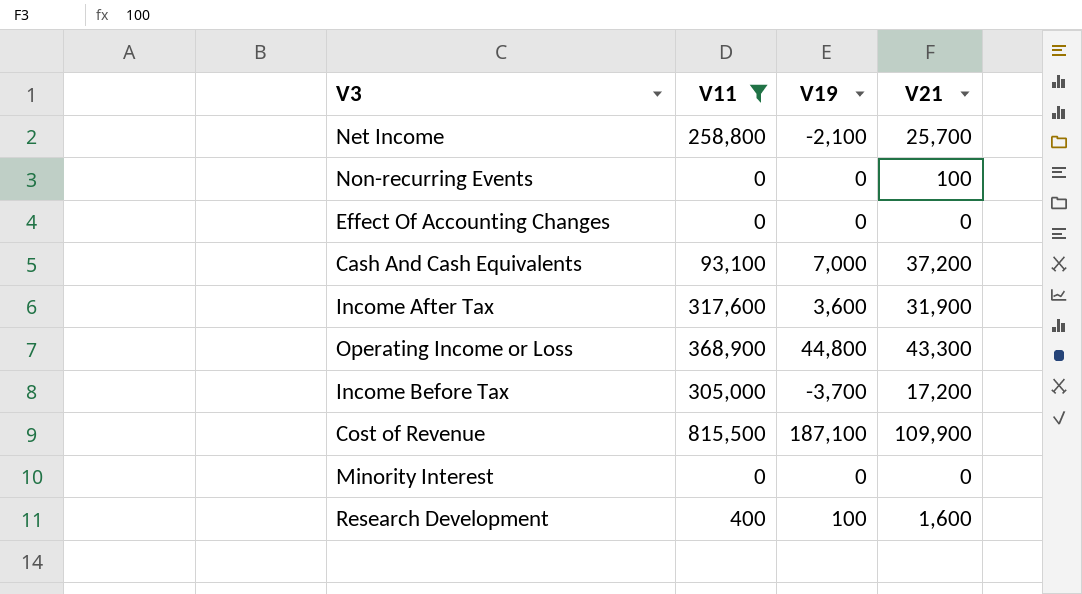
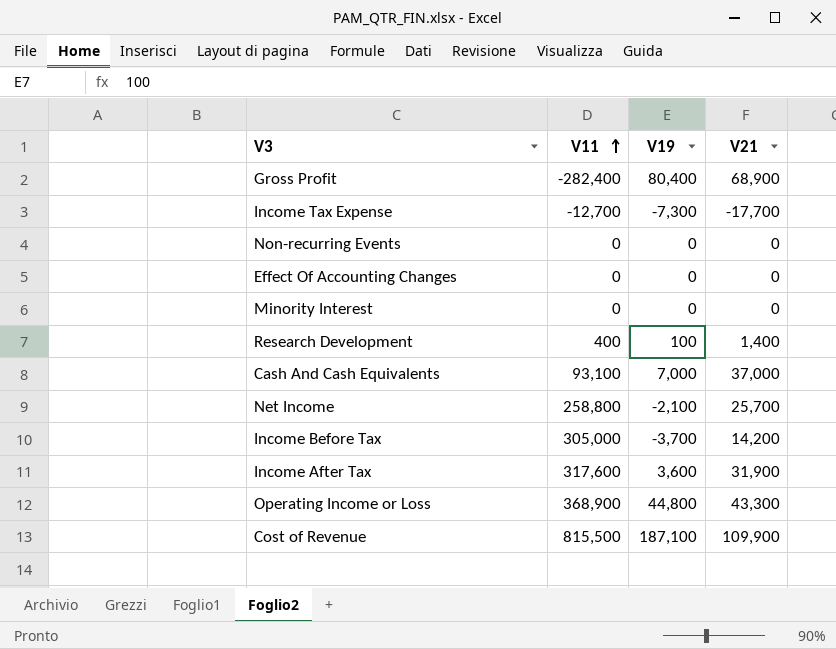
filter: V11 >= 0 -> none
row order: none -> V11 ascending
Non-recurring Events | V21: 100 -> 0
Research Development | V21: 1,600 -> 1,400
Cash And Cash Equivalents | V21: 37,200 -> 37,000
Income Before Tax | V21: 17,200 -> 14,200

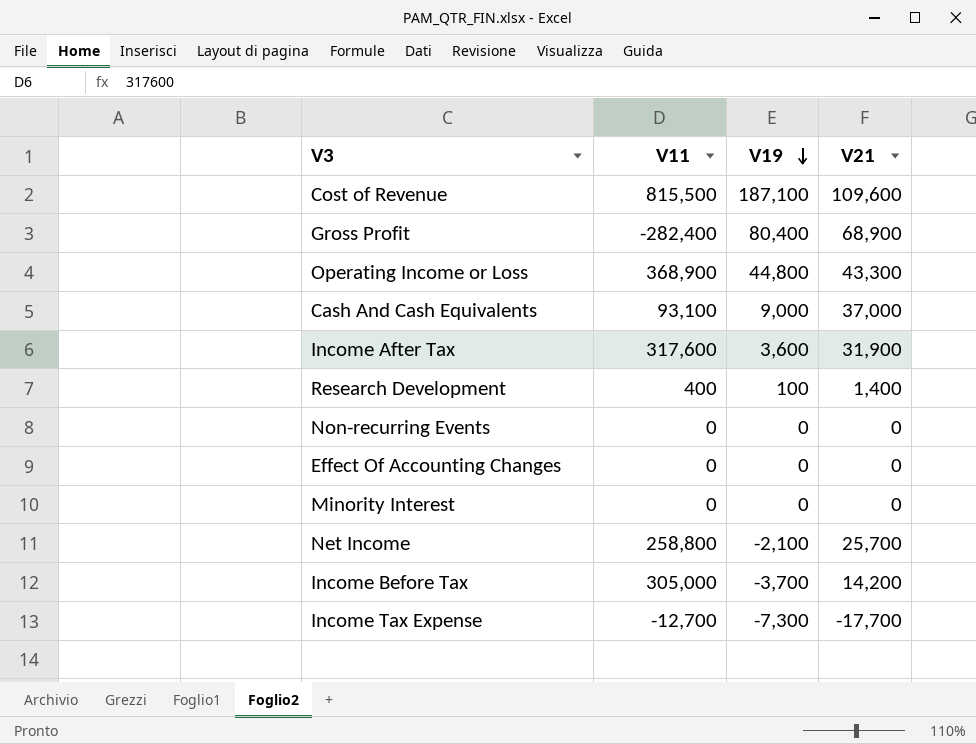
row order: V11 ascending -> V19 descending
Cost of Revenue | V21: 109,900 -> 109,600
Cash And Cash Equivalents | V19: 7,000 -> 9,000

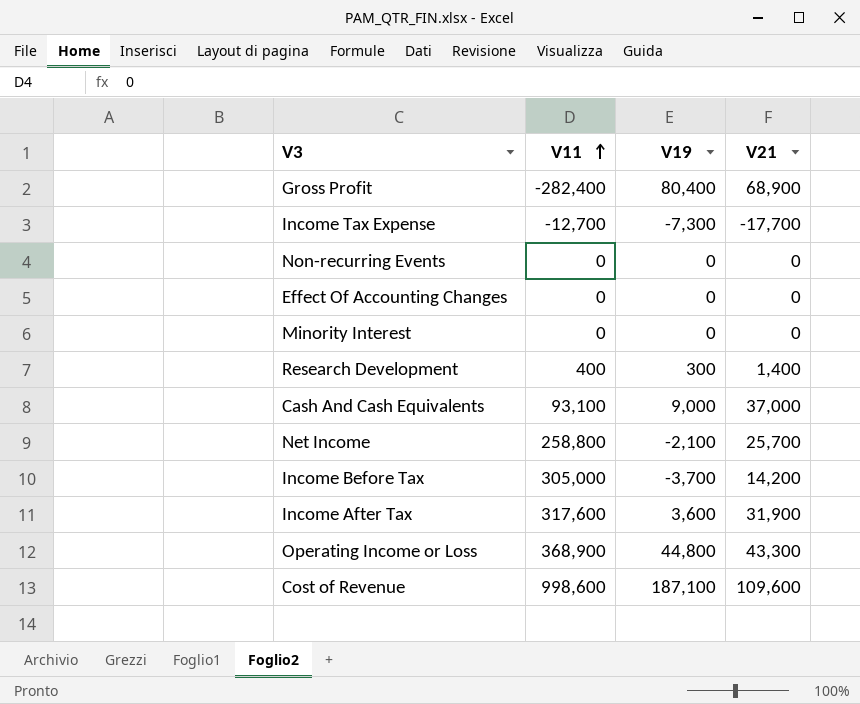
row order: V19 descending -> V11 ascending
Research Development | V19: 100 -> 300
Cost of Revenue | V11: 815,500 -> 998,600

